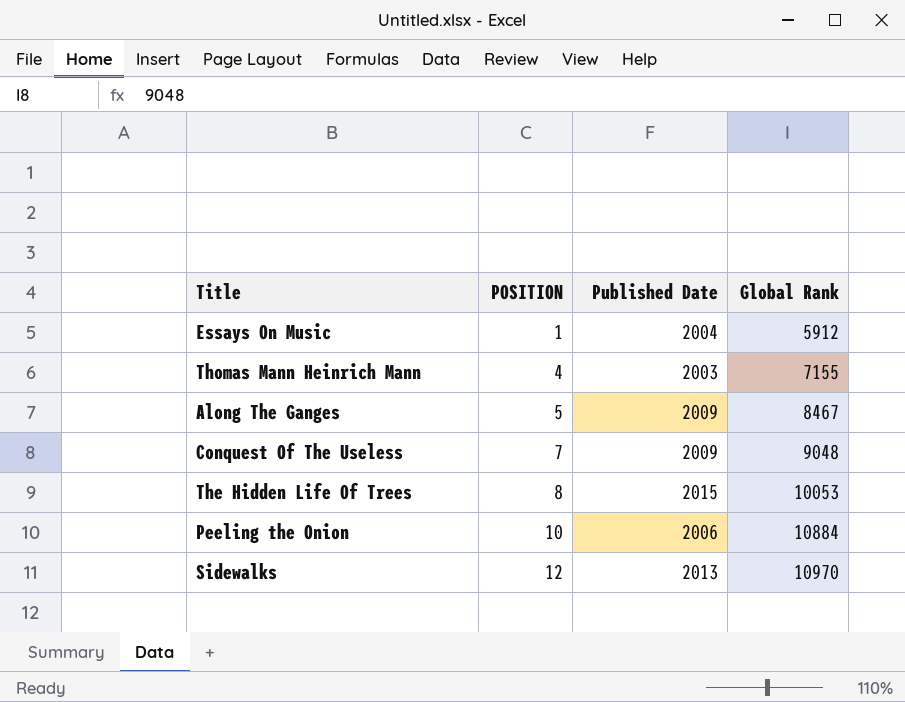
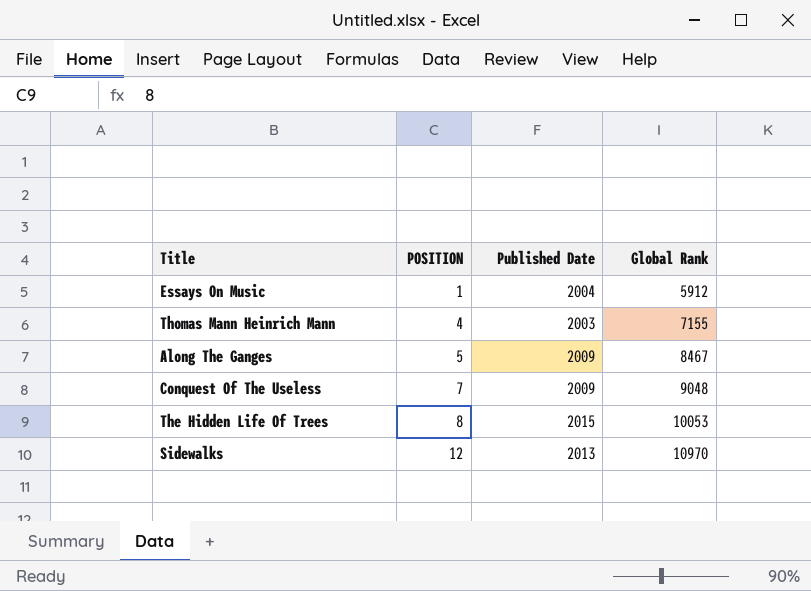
row Peeling the Onion: 10 | 2006 | 10884 -> none

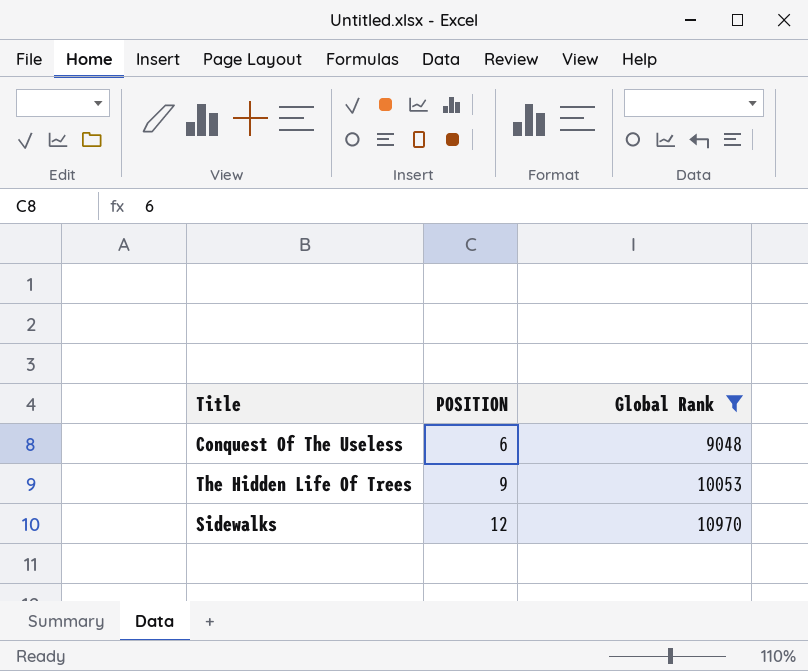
filter: none -> Global Rank >= 9048
column Published Date | position: 3 -> none
Conquest Of The Useless | POSITION: 7 -> 6
The Hidden Life Of Trees | POSITION: 8 -> 9

